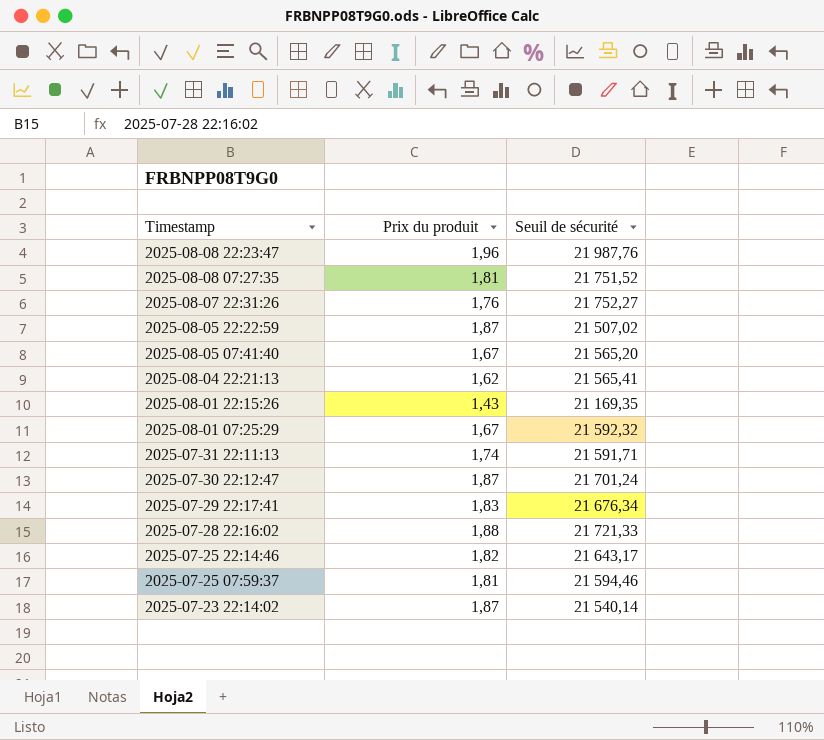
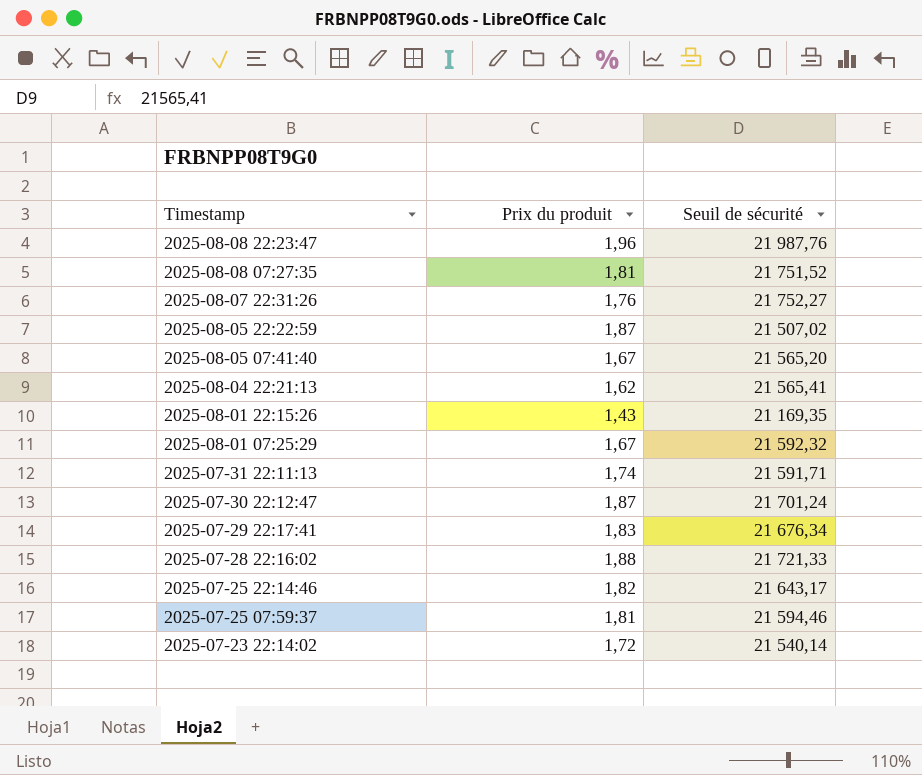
2025-07-23 22:14:02 | Prix du produit: 1,87 -> 1,72

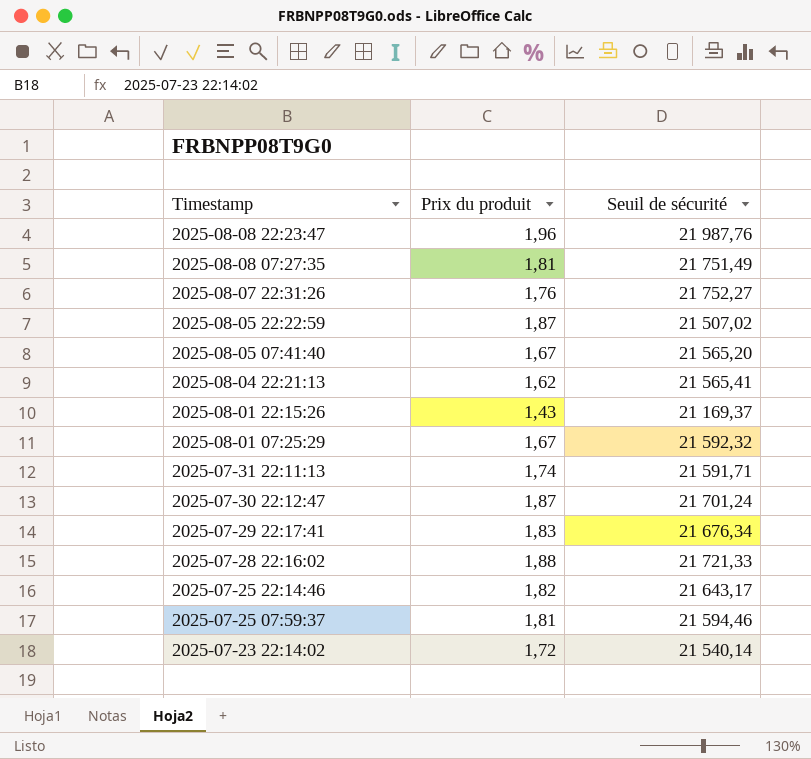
2025-08-08 07:27:35 | Seuil de sécurité: 21 751,52 -> 21 751,49
2025-08-01 22:15:26 | Seuil de sécurité: 21 169,35 -> 21 169,37

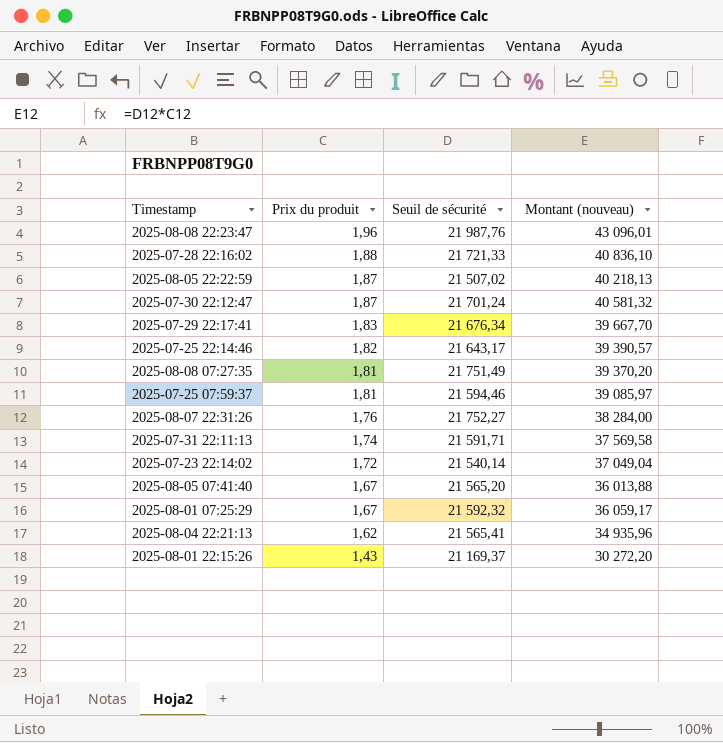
row order: Timestamp descending -> Prix du produit descending
column Montant (nouveau) | formula: none -> [Prix du produit] * [Seuil de sécurité]

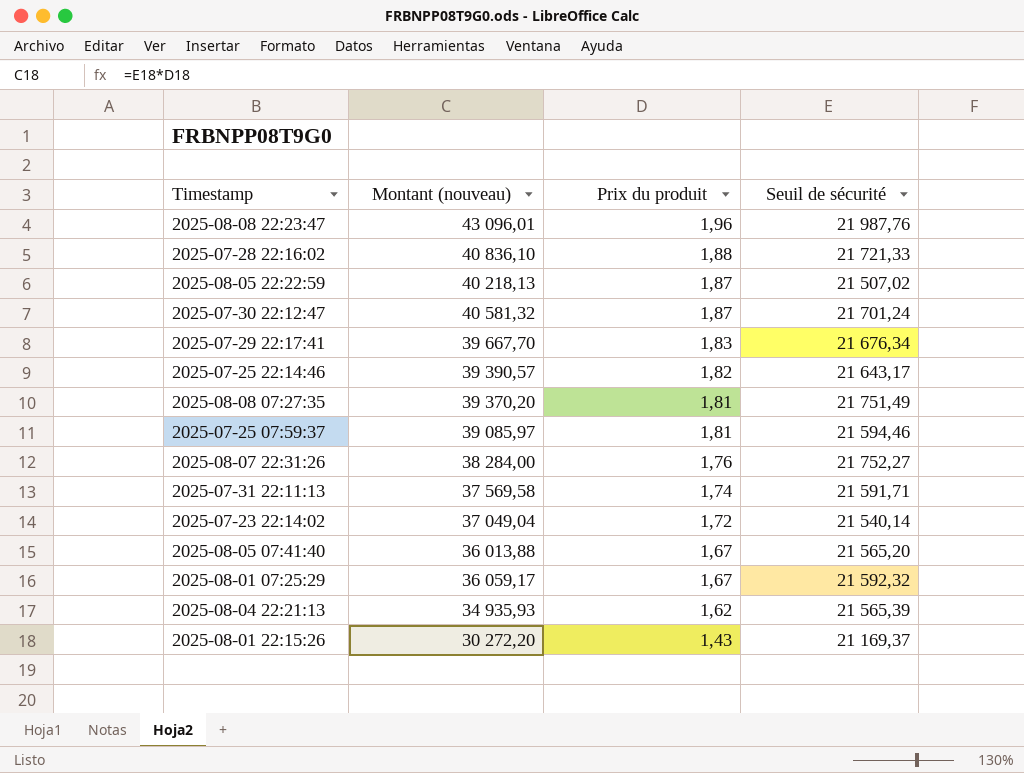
column Montant (nouveau) | position: 4 -> 2
2025-08-04 22:21:13 | Montant (nouveau): 34 935,96 -> 34 935,93
2025-08-04 22:21:13 | Seuil de sécurité: 21 565,41 -> 21 565,39

